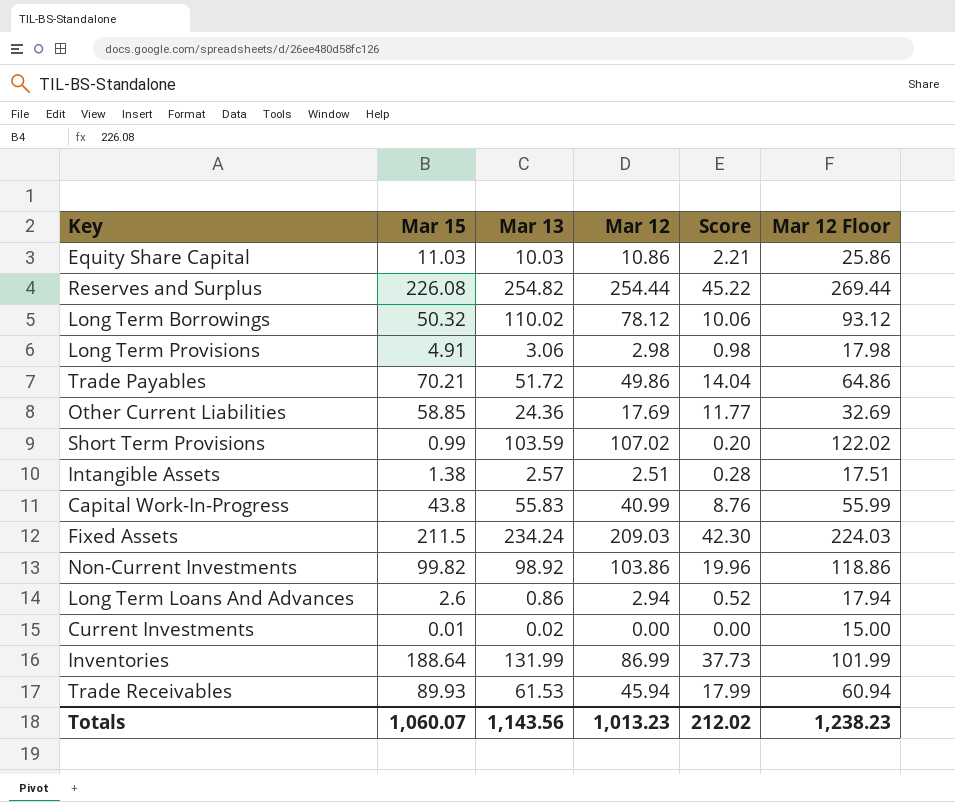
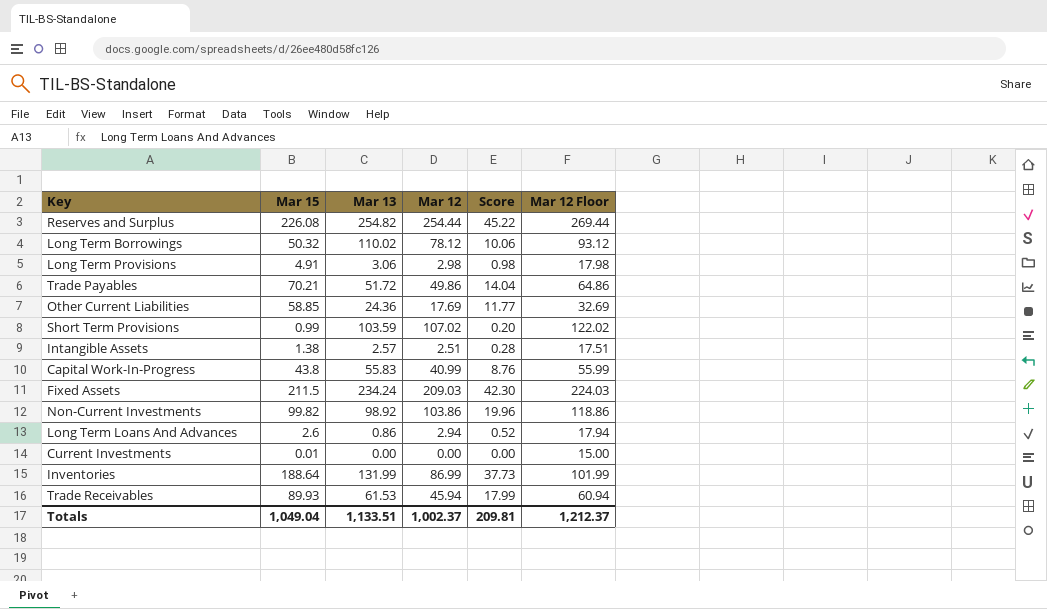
row Equity Share Capital: 11.03 | 10.03 | 10.86 | 2.21 | 25.86 -> none
Current Investments | Mar 13: 0.02 -> 0.00
Totals | Mar 15: 1,060.07 -> 1,049.04
Totals | Mar 13: 1,143.56 -> 1,133.51
Totals | Mar 12: 1,013.23 -> 1,002.37
Totals | Score: 212.02 -> 209.81
Totals | Mar 12 Floor: 1,238.23 -> 1,212.37

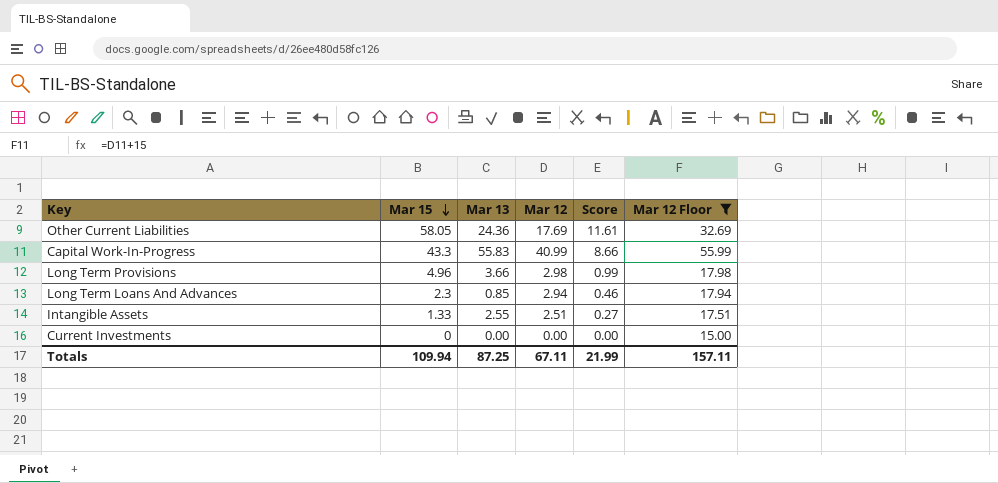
filter: none -> Mar 12 Floor <= 55.99
row order: none -> Mar 15 descending
Other Current Liabilities | Mar 15: 58.85 -> 58.05
Other Current Liabilities | Score: 11.77 -> 11.61
Capital Work-In-Progress | Mar 15: 43.8 -> 43.3
Capital Work-In-Progress | Score: 8.76 -> 8.66
Long Term Provisions | Mar 15: 4.91 -> 4.96
Long Term Provisions | Mar 13: 3.06 -> 3.66
Long Term Provisions | Score: 0.98 -> 0.99
Long Term Loans And Advances | Mar 15: 2.6 -> 2.3
Long Term Loans And Advances | Mar 13: 0.86 -> 0.85
Long Term Loans And Advances | Score: 0.52 -> 0.46
Intangible Assets | Mar 15: 1.38 -> 1.33
Intangible Assets | Mar 13: 2.57 -> 2.55
Intangible Assets | Score: 0.28 -> 0.27
Current Investments | Mar 15: 0.01 -> 0
Totals | Mar 15: 1,049.04 -> 109.94
Totals | Mar 13: 1,133.51 -> 87.25
Totals | Mar 12: 1,002.37 -> 67.11
Totals | Score: 209.81 -> 21.99
Totals | Mar 12 Floor: 1,212.37 -> 157.11

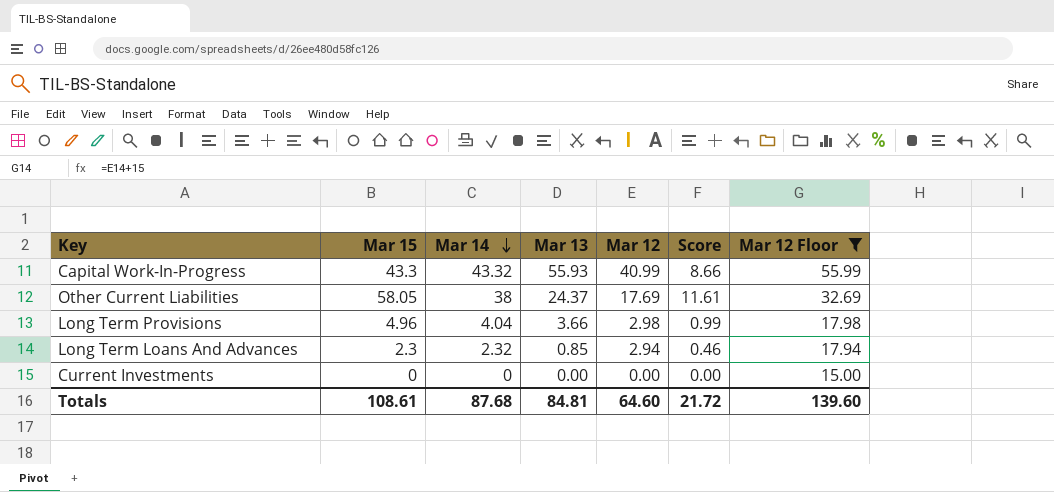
row order: Mar 15 descending -> Mar 14 descending
column Mar 14 | position: none -> 3
row Intangible Assets: 1.33 | 2.55 | 2.51 | 0.27 | 17.51 -> none
Capital Work-In-Progress | Mar 13: 55.83 -> 55.93
Other Current Liabilities | Mar 13: 24.36 -> 24.37
Totals | Mar 15: 109.94 -> 108.61
Totals | Mar 13: 87.25 -> 84.81
Totals | Mar 12: 67.11 -> 64.60
Totals | Score: 21.99 -> 21.72
Totals | Mar 12 Floor: 157.11 -> 139.60

